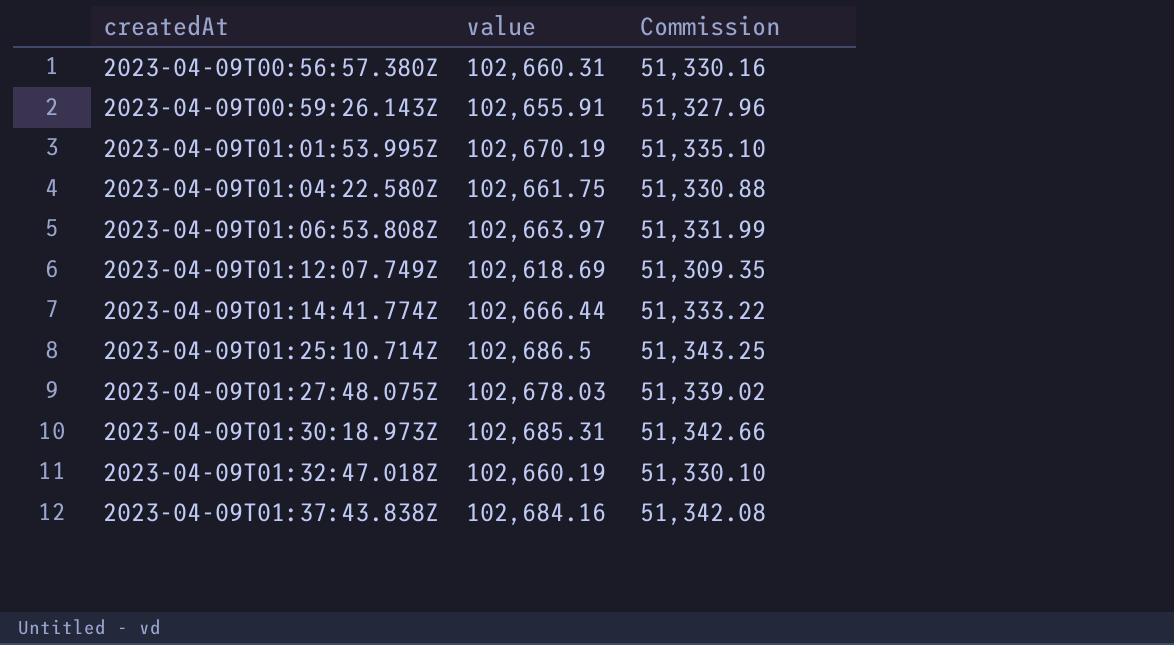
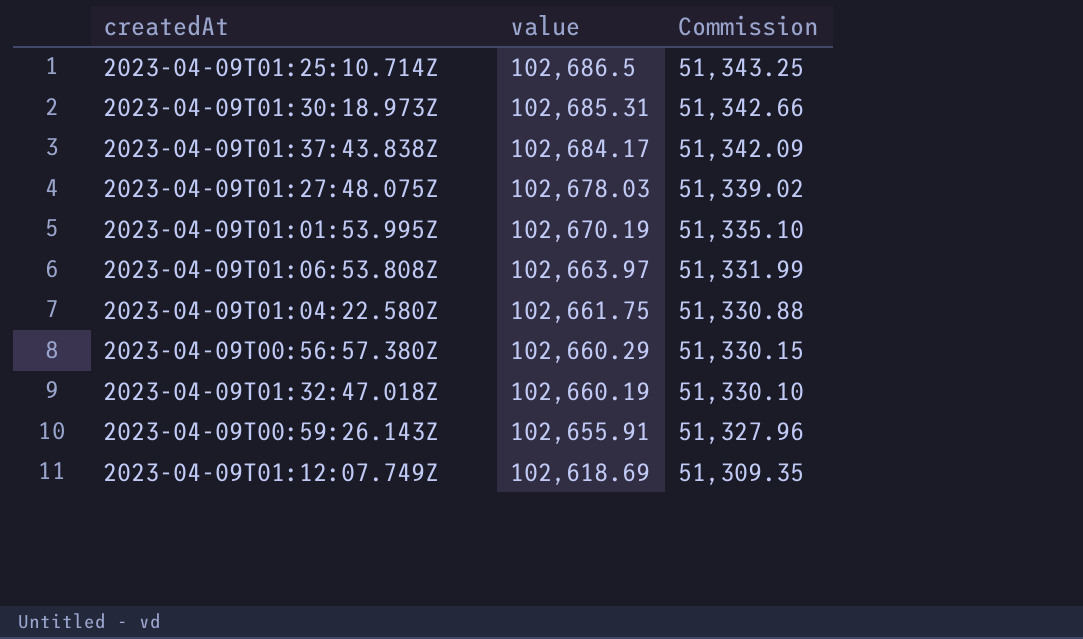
row order: createdAt ascending -> value descending
row 2023-04-09T01:14:41.774Z: 102,666.44 | 51,333.22 -> none
2023-04-09T01:37:43.838Z | value: 102,684.16 -> 102,684.17
2023-04-09T01:37:43.838Z | Commission: 51,342.08 -> 51,342.09
2023-04-09T00:56:57.380Z | value: 102,660.31 -> 102,660.29
2023-04-09T00:56:57.380Z | Commission: 51,330.16 -> 51,330.15

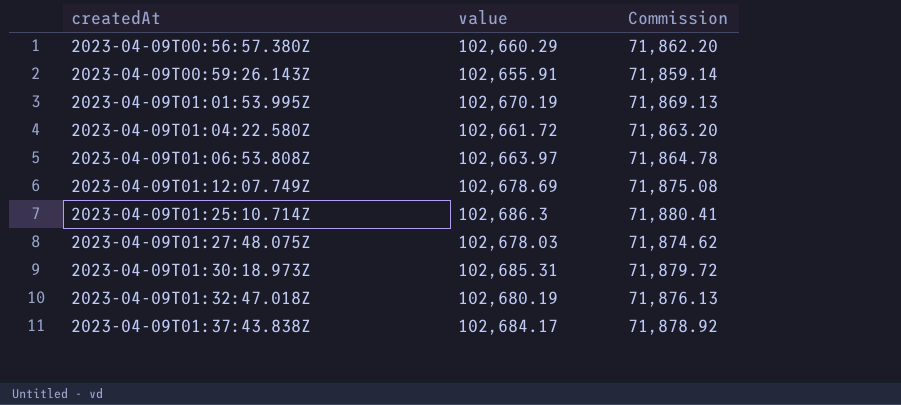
row order: value descending -> createdAt ascending
column Commission | formula: [value] * 0.5 -> [value] * 0.7
2023-04-09T01:04:22.580Z | value: 102,661.75 -> 102,661.72
2023-04-09T01:12:07.749Z | value: 102,618.69 -> 102,678.69
2023-04-09T01:25:10.714Z | value: 102,686.5 -> 102,686.3
2023-04-09T01:32:47.018Z | value: 102,660.19 -> 102,680.19

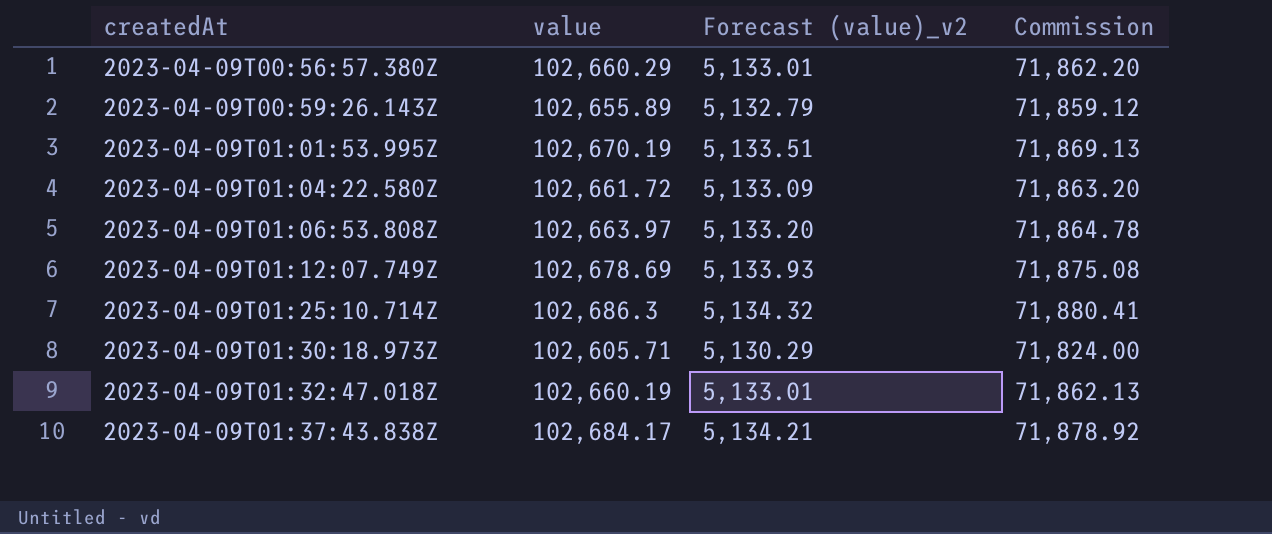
column Forecast (value)_v2 | formula: none -> [value] * 0.05
row 2023-04-09T01:27:48.075Z: 102,678.03 | 71,874.62 -> none
2023-04-09T00:59:26.143Z | value: 102,655.91 -> 102,655.89
2023-04-09T00:59:26.143Z | Commission: 71,859.14 -> 71,859.12
2023-04-09T01:30:18.973Z | value: 102,685.31 -> 102,605.71
2023-04-09T01:30:18.973Z | Commission: 71,879.72 -> 71,824.00
2023-04-09T01:32:47.018Z | value: 102,680.19 -> 102,660.19
2023-04-09T01:32:47.018Z | Commission: 71,876.13 -> 71,862.13

